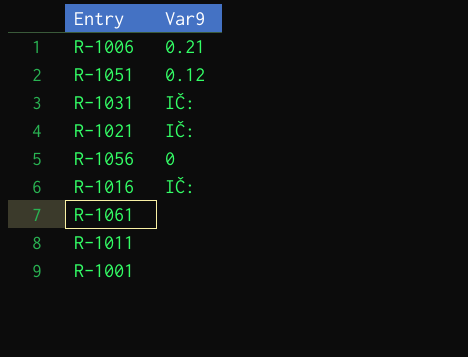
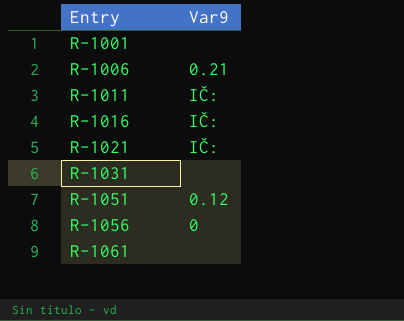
row order: none -> Entry ascending
R-1011 | Var9: none -> IČ:
R-1031 | Var9: IČ: -> none

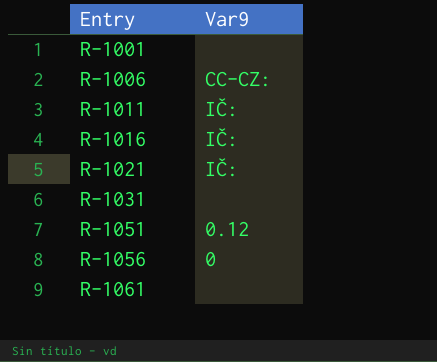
R-1006 | Var9: 0.21 -> CC-CZ:

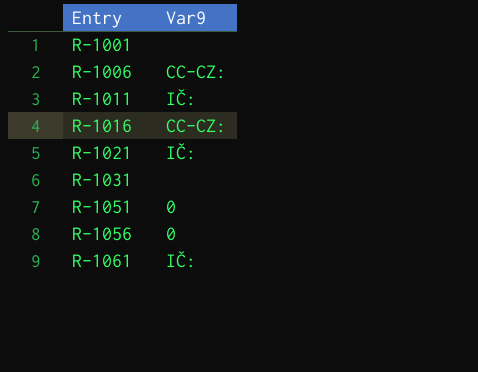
R-1016 | Var9: IČ: -> CC-CZ:
R-1051 | Var9: 0.12 -> 0
R-1061 | Var9: none -> IČ:

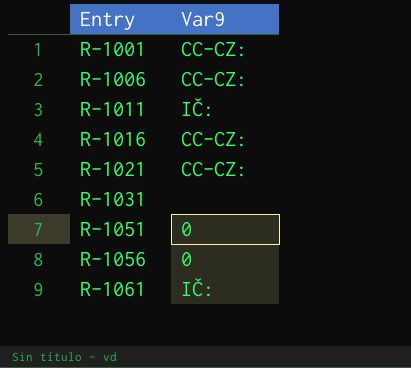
R-1001 | Var9: none -> CC-CZ:
R-1021 | Var9: IČ: -> CC-CZ:

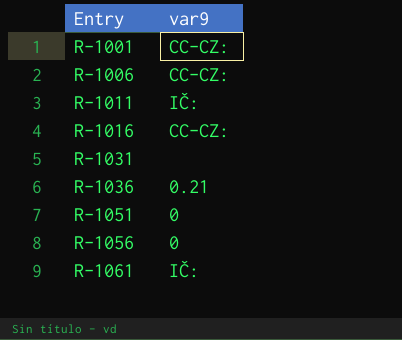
column name: Var9 -> var9
row R-1021: CC-CZ: -> none
row R-1036: none -> 0.21

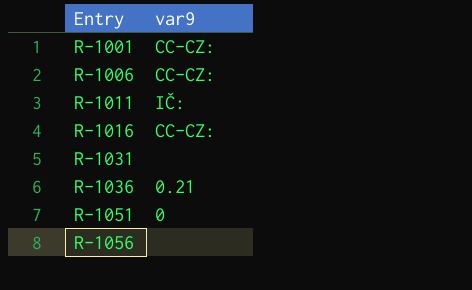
row R-1061: IČ: -> none
R-1056 | var9: 0 -> none

